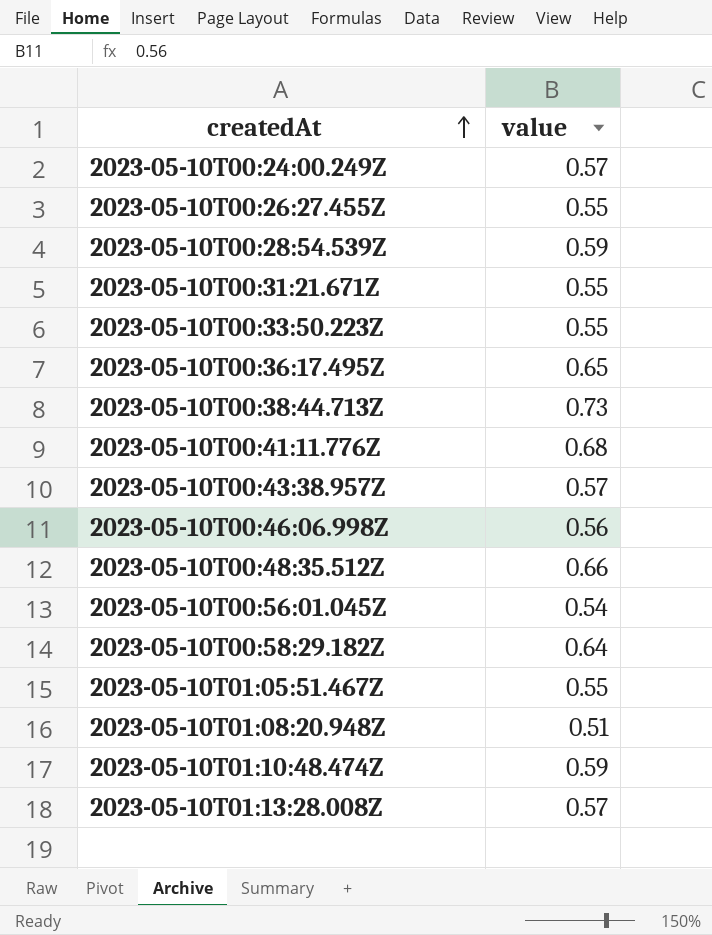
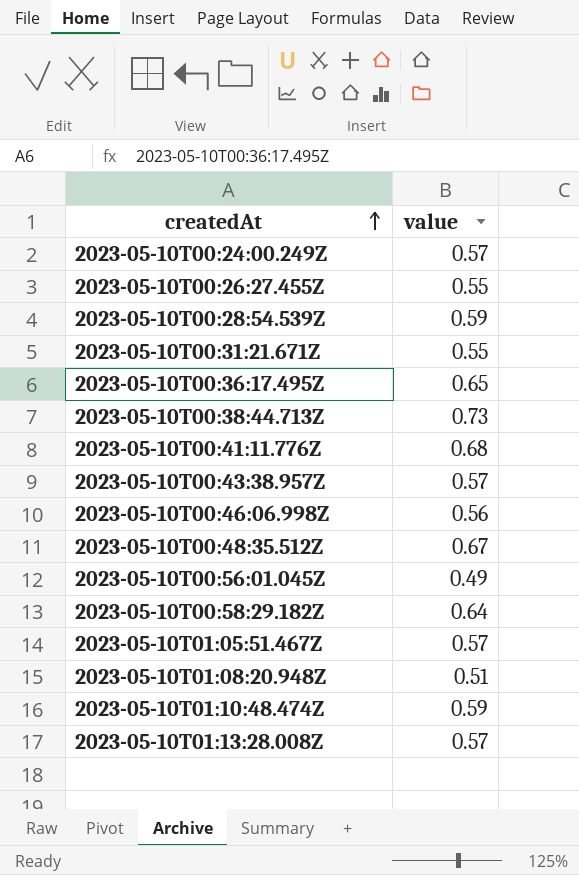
row 2023-05-10T00:33:50.223Z: 0.55 -> none
2023-05-10T00:48:35.512Z | value: 0.66 -> 0.67
2023-05-10T00:56:01.045Z | value: 0.54 -> 0.49
2023-05-10T01:05:51.467Z | value: 0.55 -> 0.57

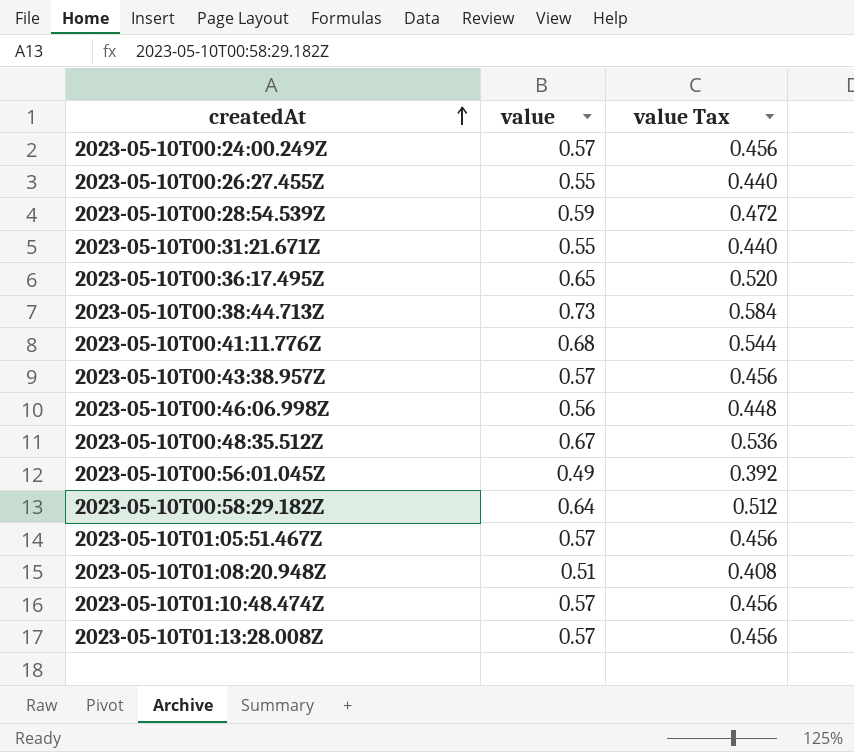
column value Tax | formula: none -> [value] * 0.8
2023-05-10T01:10:48.474Z | value: 0.59 -> 0.57

